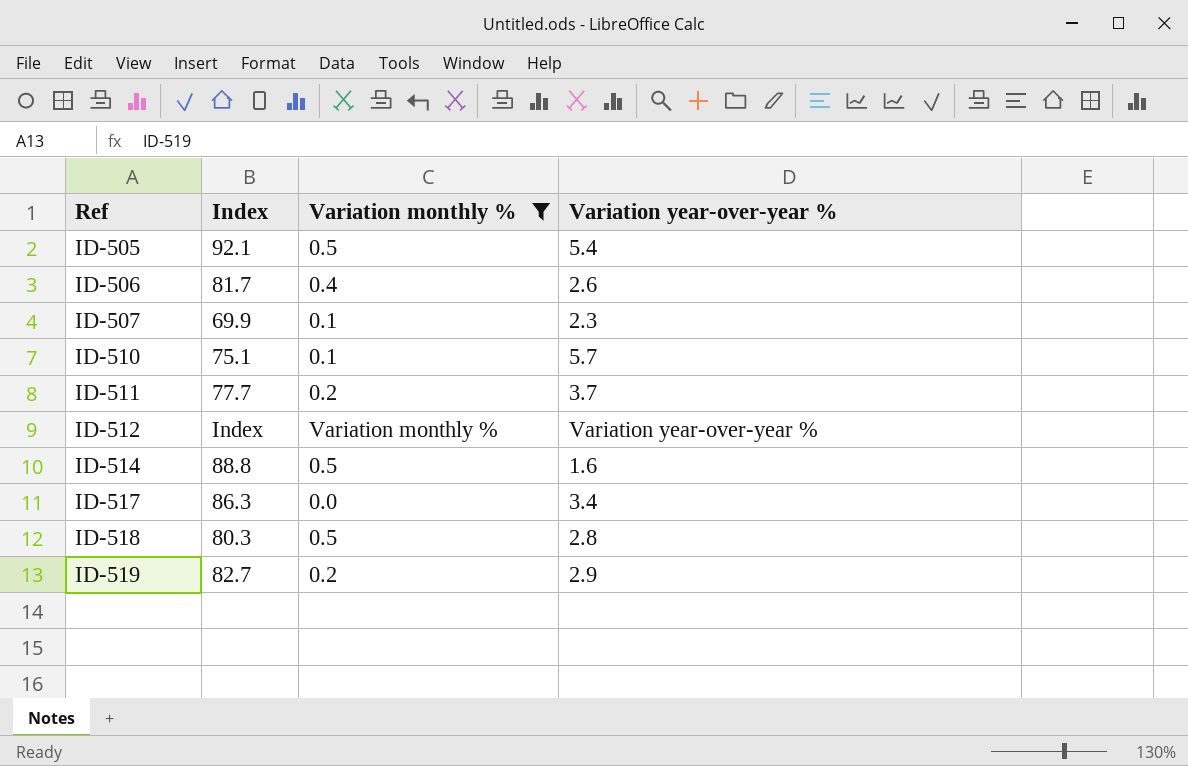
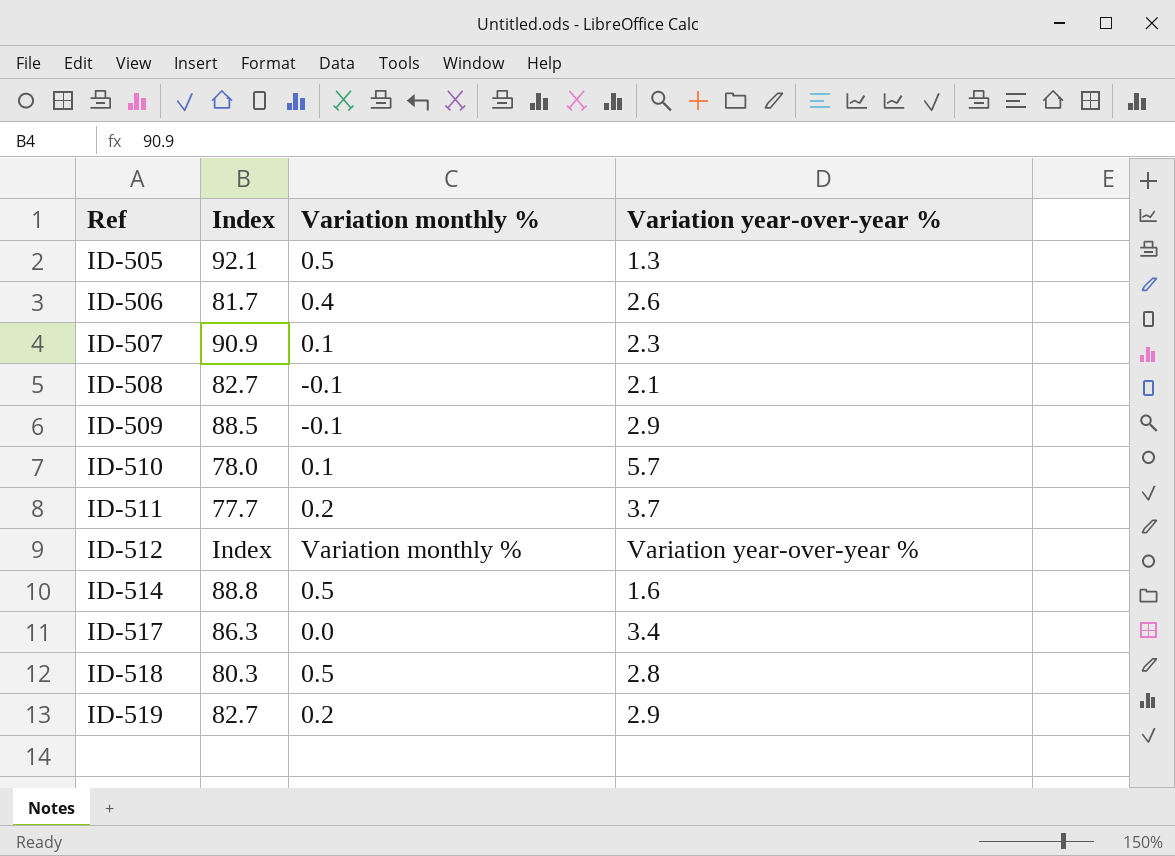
filter: Variation monthly % != -0.1 -> none
ID-505 | Variation year-over-year %: 5.4 -> 1.3
ID-507 | Index: 69.9 -> 90.9
ID-510 | Index: 75.1 -> 78.0

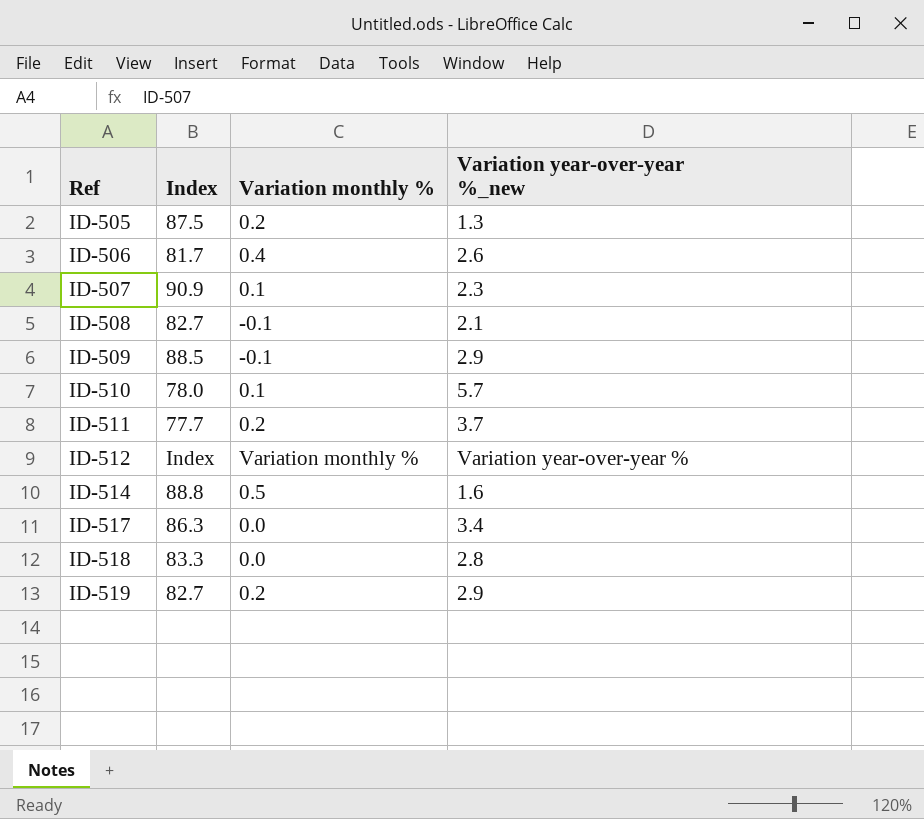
column name: Variation year-over-year % -> Variation year-over-year %_new
ID-505 | Index: 92.1 -> 87.5
ID-505 | Variation monthly %: 0.5 -> 0.2
ID-518 | Index: 80.3 -> 83.3
ID-518 | Variation monthly %: 0.5 -> 0.0

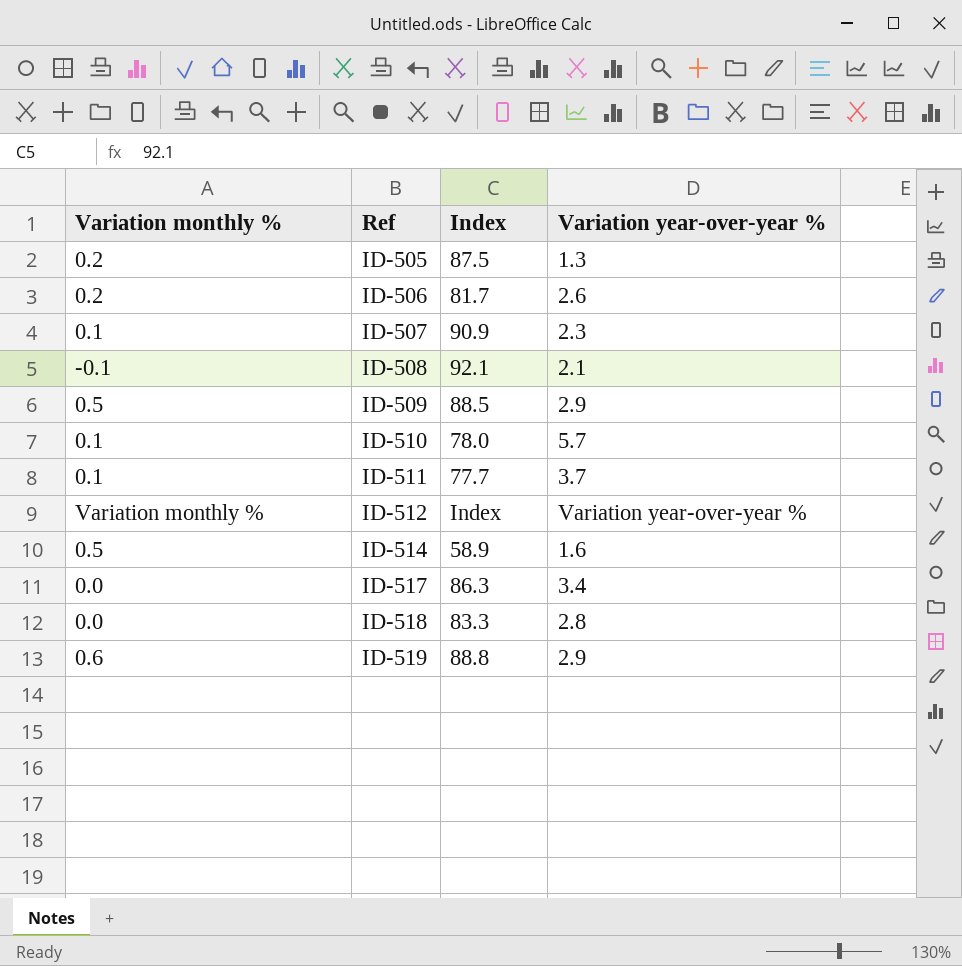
column Variation monthly % | position: 3 -> 1
column name: Variation year-over-year %_new -> Variation year-over-year %
ID-506 | Variation monthly %: 0.4 -> 0.2
ID-508 | Index: 82.7 -> 92.1
ID-509 | Variation monthly %: -0.1 -> 0.5
ID-511 | Variation monthly %: 0.2 -> 0.1
ID-514 | Index: 88.8 -> 58.9
ID-519 | Variation monthly %: 0.2 -> 0.6
ID-519 | Index: 82.7 -> 88.8

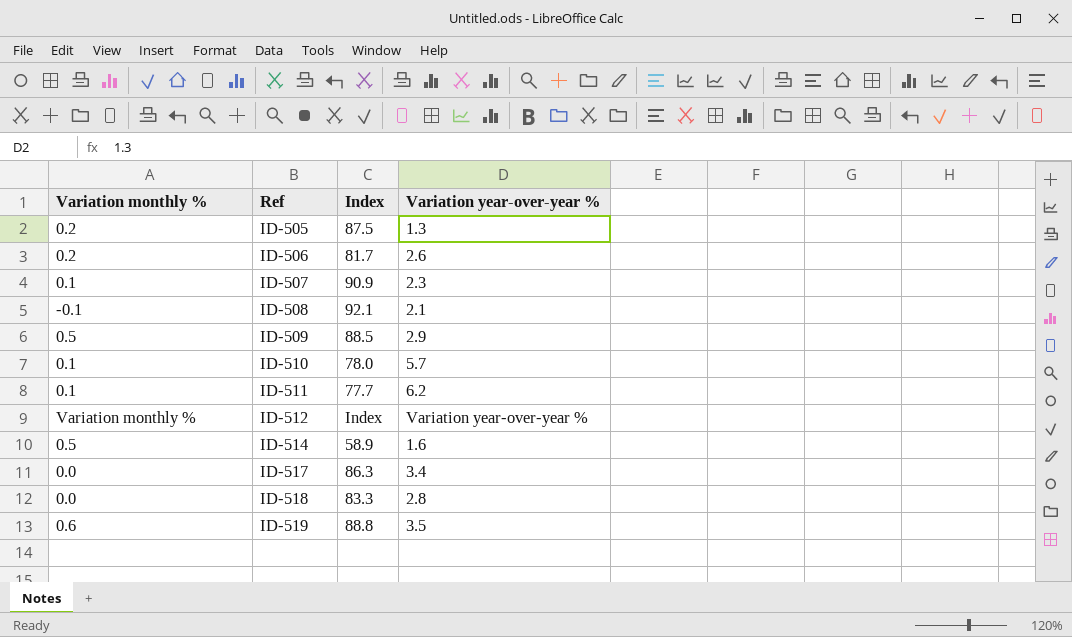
ID-511 | Variation year-over-year %: 3.7 -> 6.2
ID-519 | Variation year-over-year %: 2.9 -> 3.5

